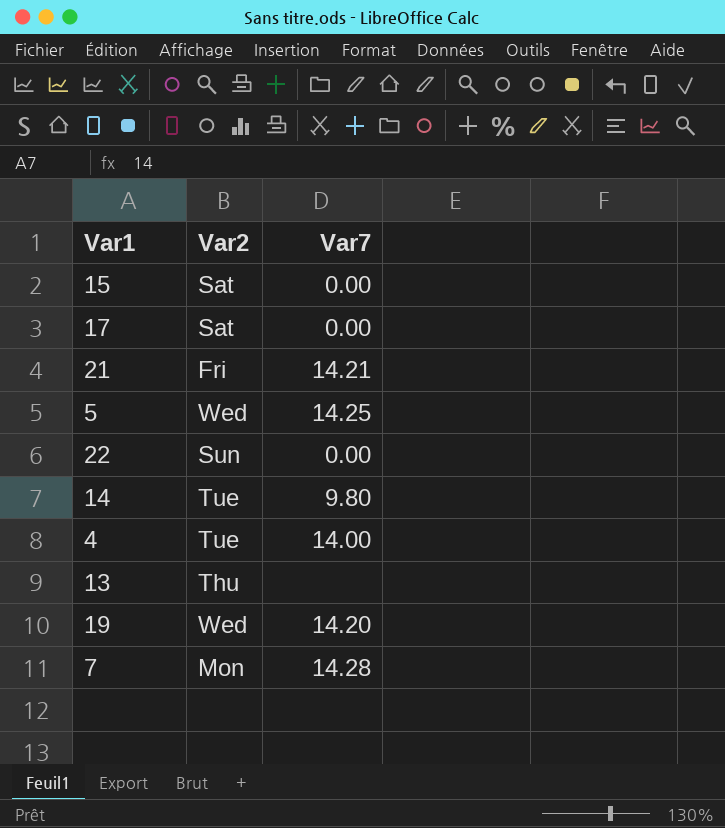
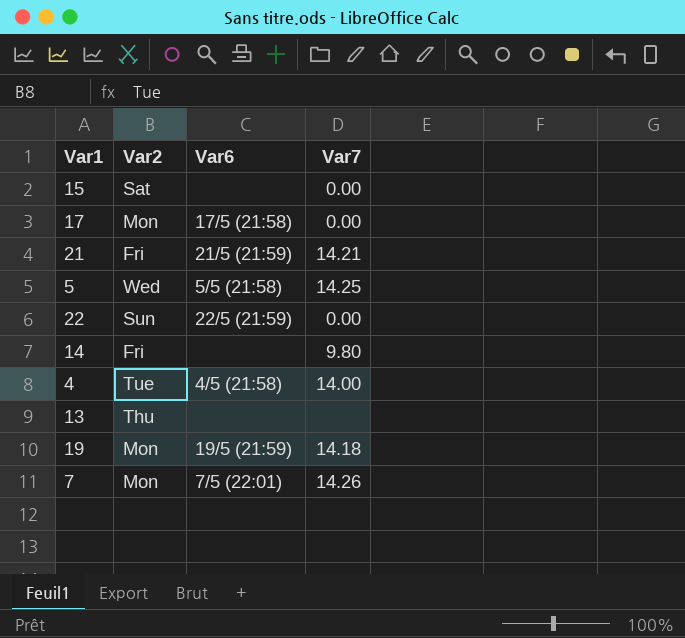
column Var6 | position: none -> 3
17 | Var2: Sat -> Mon
14 | Var2: Tue -> Fri
19 | Var2: Wed -> Mon
19 | Var7: 14.20 -> 14.18
7 | Var7: 14.28 -> 14.26

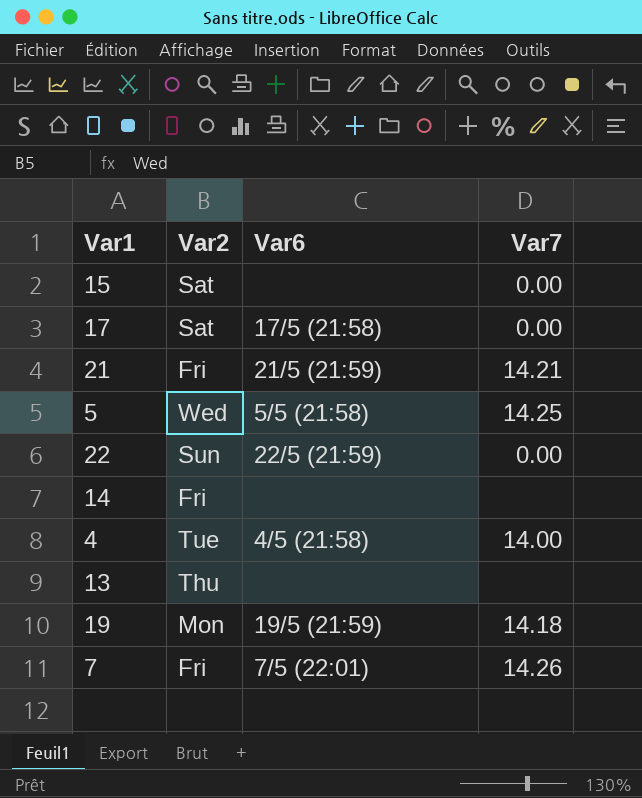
17 | Var2: Mon -> Sat
14 | Var7: 9.80 -> none
7 | Var2: Mon -> Fri

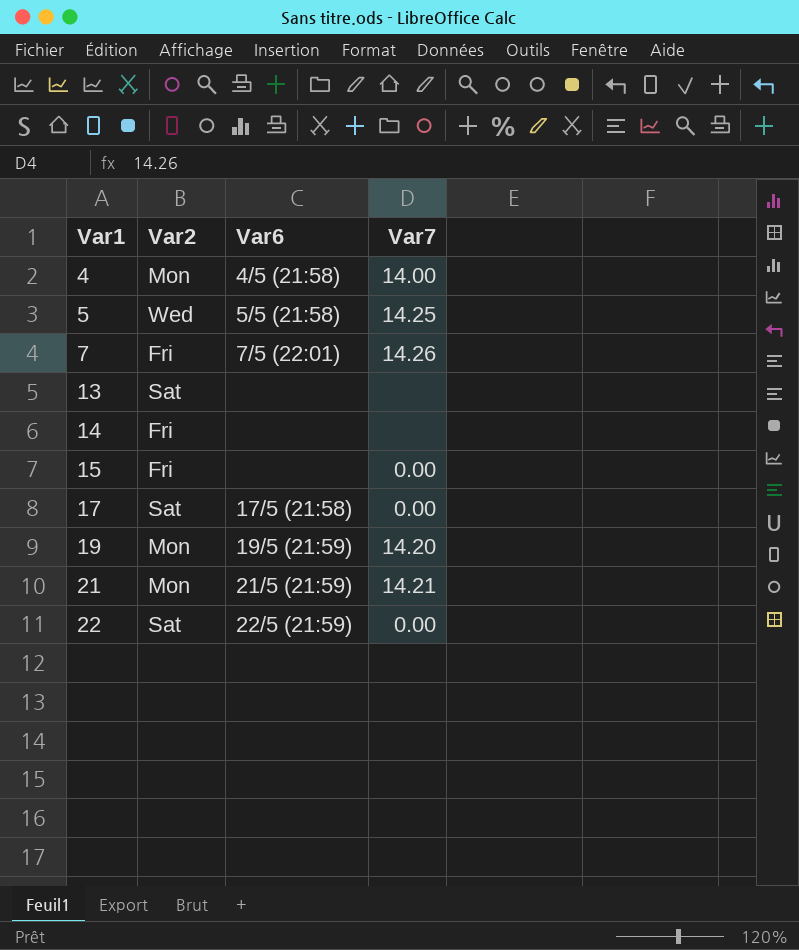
row order: none -> Var1 ascending
4 | Var2: Tue -> Mon
13 | Var2: Thu -> Sat
15 | Var2: Sat -> Fri
19 | Var7: 14.18 -> 14.20
21 | Var2: Fri -> Mon
22 | Var2: Sun -> Sat

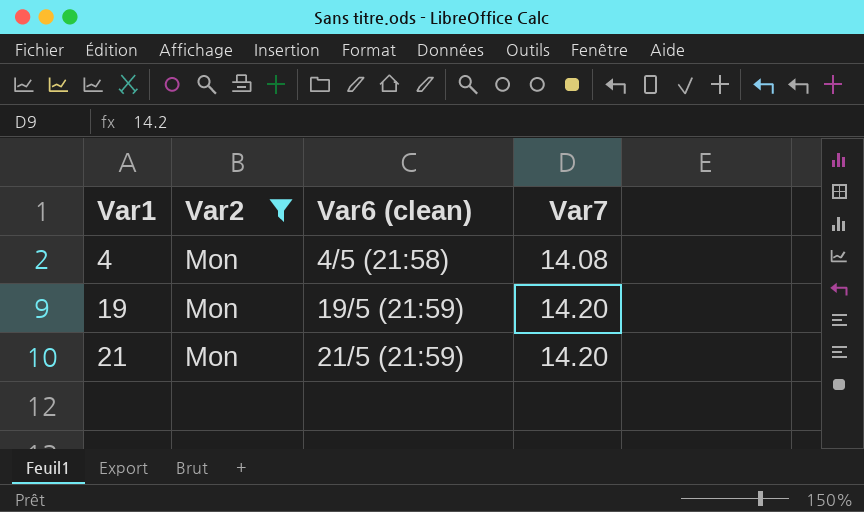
filter: none -> Var2 = Mon
column name: Var6 -> Var6 (clean)
4 | Var7: 14.00 -> 14.08
21 | Var7: 14.21 -> 14.20

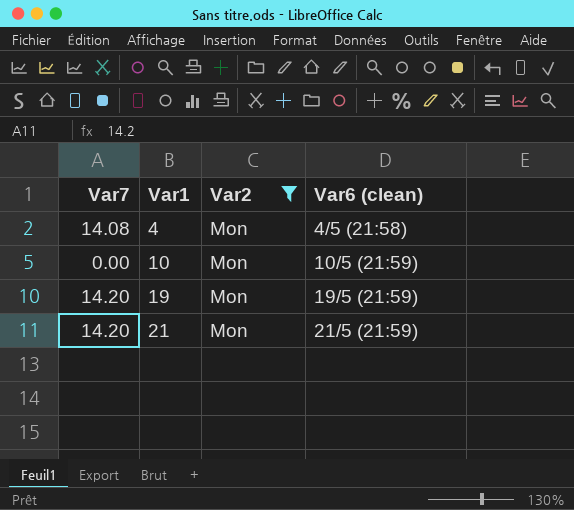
column Var7 | position: 4 -> 1
row 10: none -> 0.00 | Mon | 10/5 (21:59)

